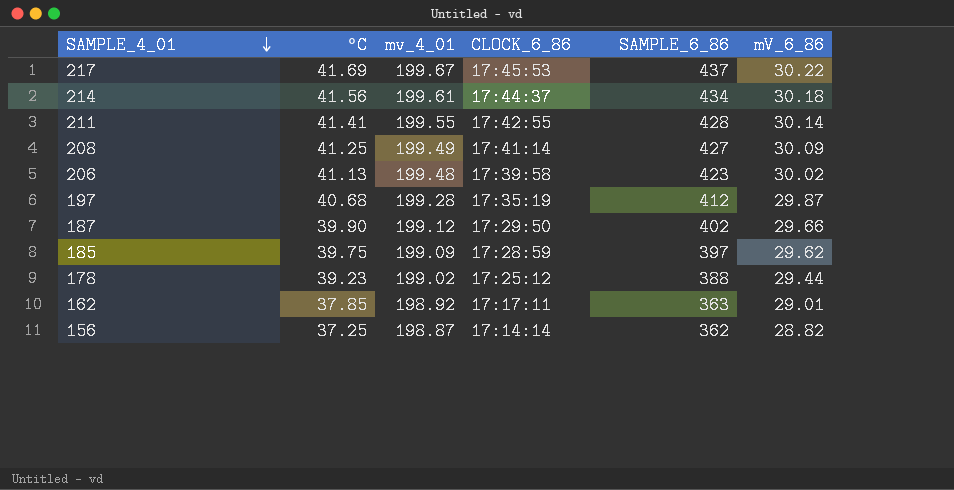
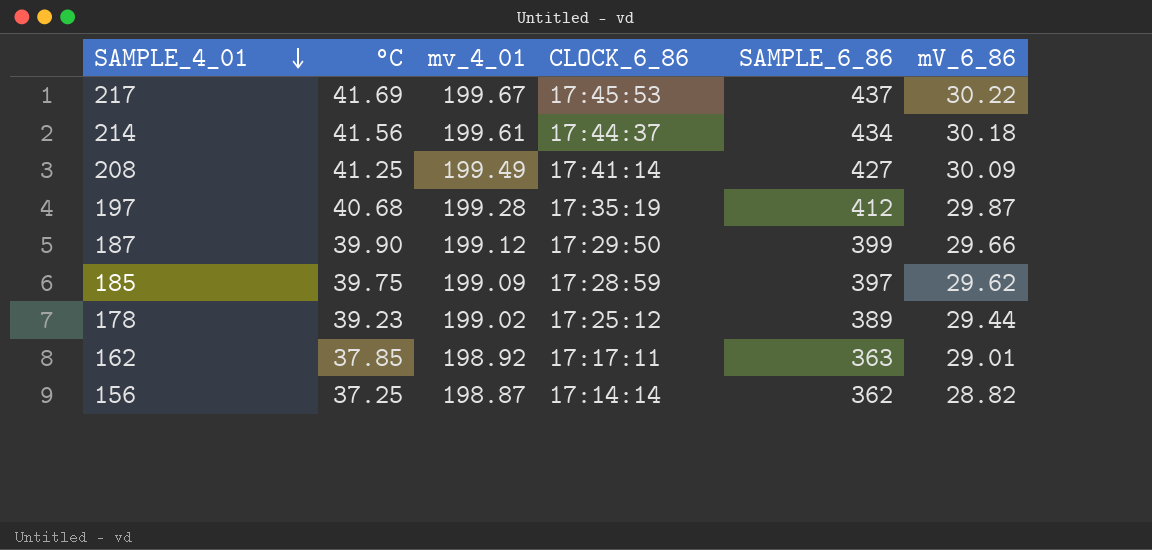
row 211: 41.41 | 199.55 | 17:42:55 | 428 | 30.14 -> none
row 206: 41.13 | 199.48 | 17:39:58 | 423 | 30.02 -> none
187 | SAMPLE_6_86: 402 -> 399
178 | SAMPLE_6_86: 388 -> 389

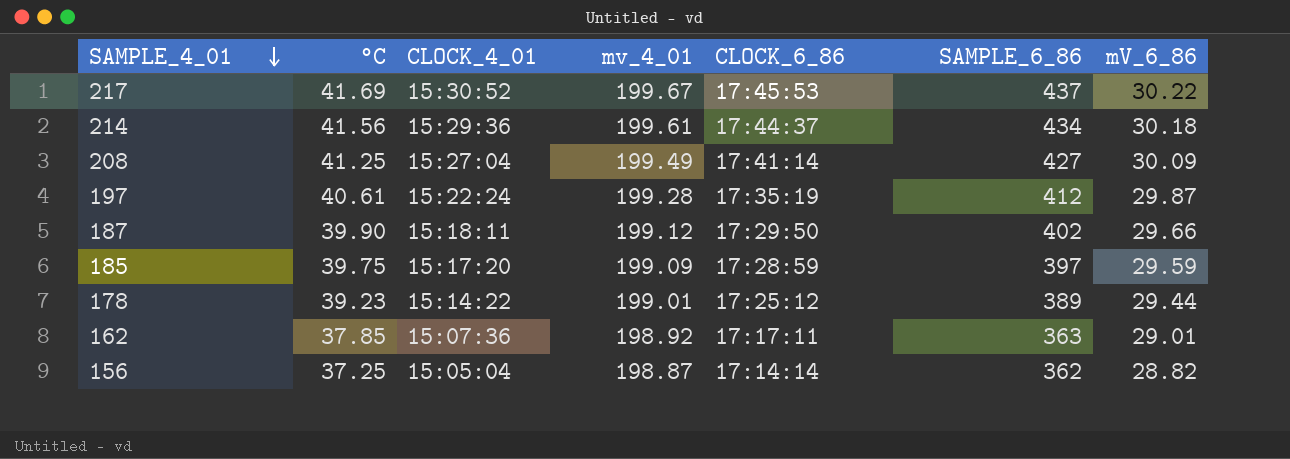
column CLOCK_4_01 | position: none -> 3
197 | °C: 40.68 -> 40.61
187 | SAMPLE_6_86: 399 -> 402
185 | mV_6_86: 29.62 -> 29.59
178 | mv_4_01: 199.02 -> 199.01

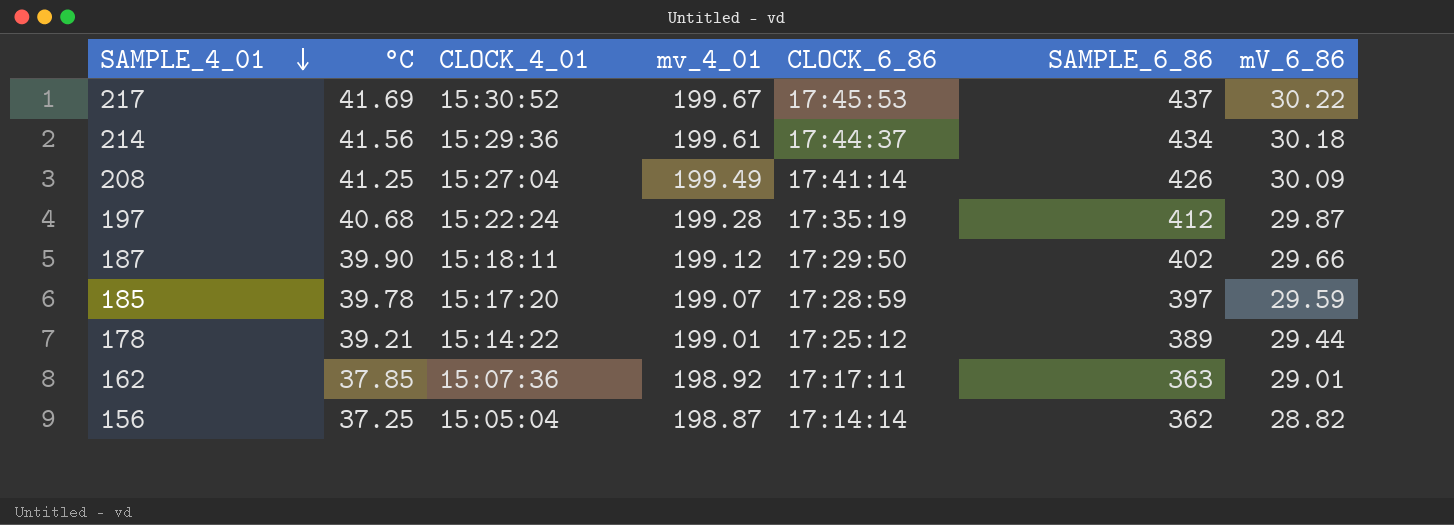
208 | SAMPLE_6_86: 427 -> 426
197 | °C: 40.61 -> 40.68
185 | °C: 39.75 -> 39.78
185 | mv_4_01: 199.09 -> 199.07
178 | °C: 39.23 -> 39.21

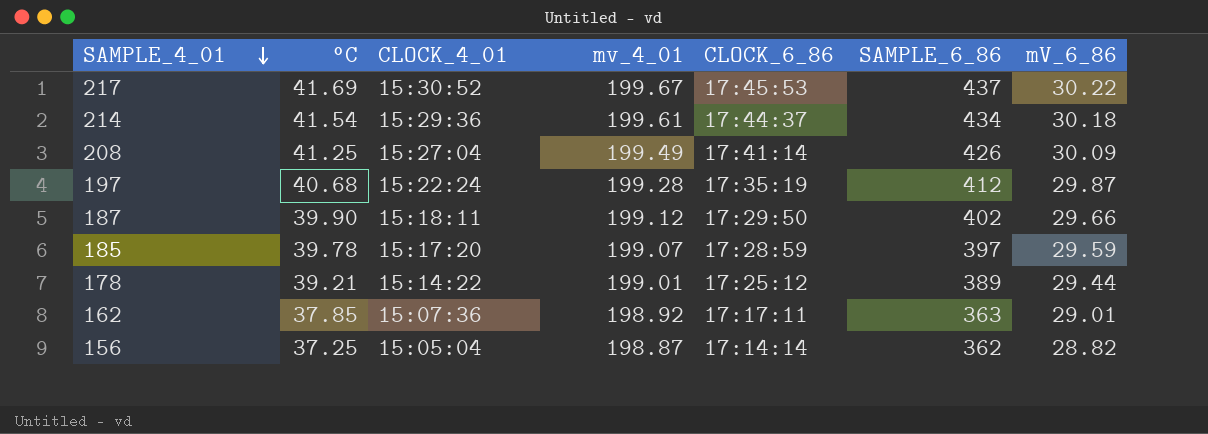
214 | °C: 41.56 -> 41.54

